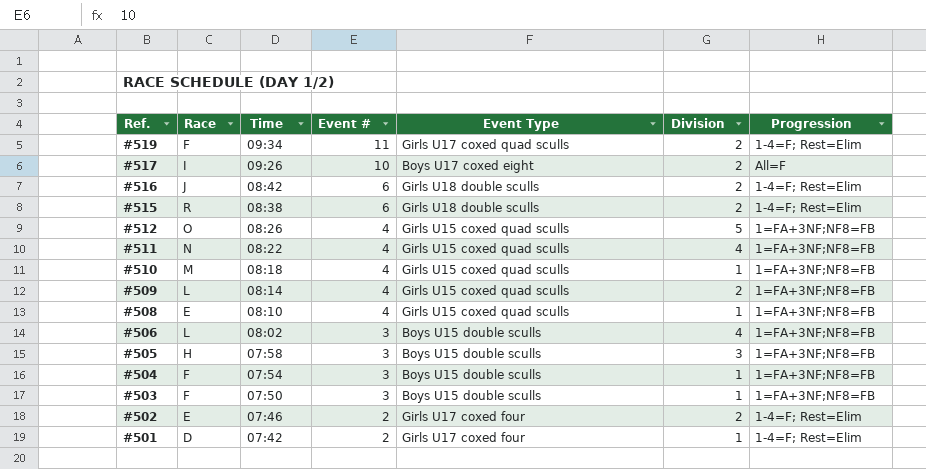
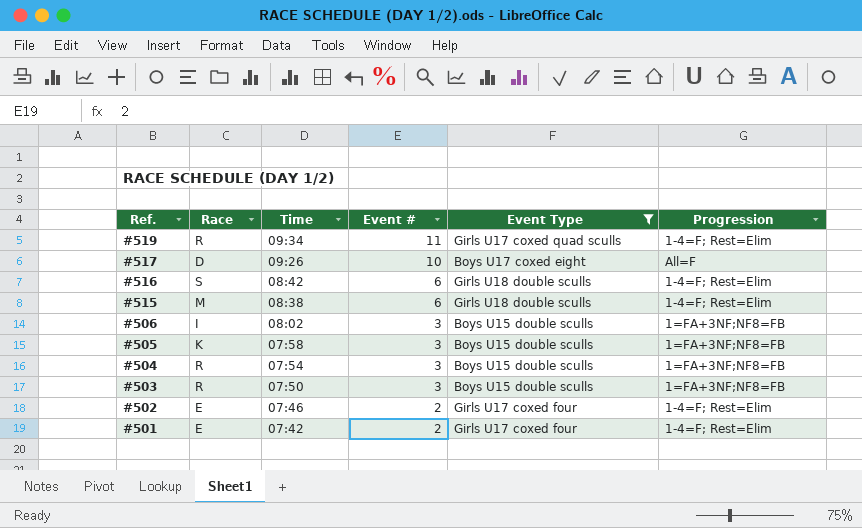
filter: none -> Event Type != Girls U15 coxed quad sculls
column Division | position: 6 -> none
#519 | Race: F -> R
#517 | Race: I -> D
#516 | Race: J -> S
#515 | Race: R -> M
#506 | Race: L -> I
#505 | Race: H -> K
#504 | Race: F -> R
#503 | Race: F -> R
#501 | Race: D -> E

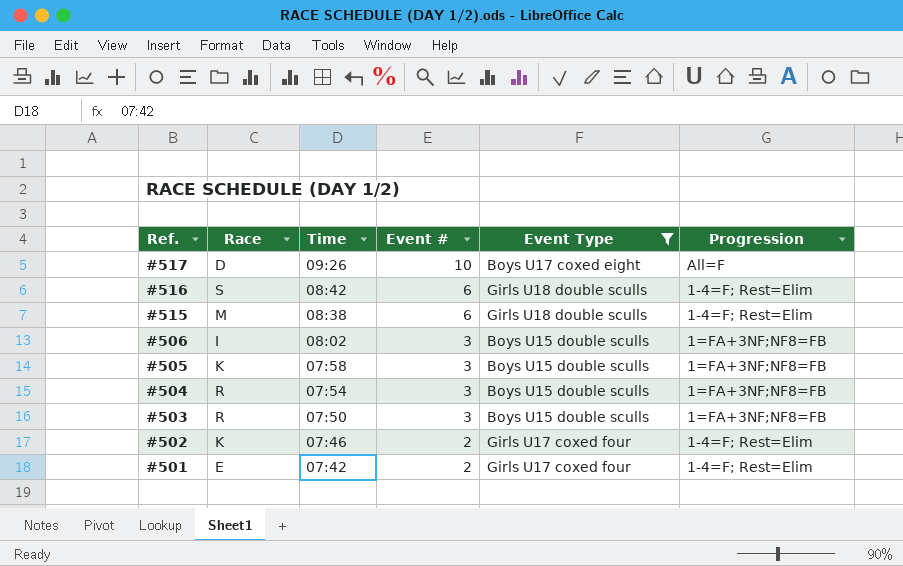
row #519: R | 09:34 | 11 | Girls U17 coxed quad sculls | 1-4=F; Rest=Elim -> none
#502 | Race: E -> K

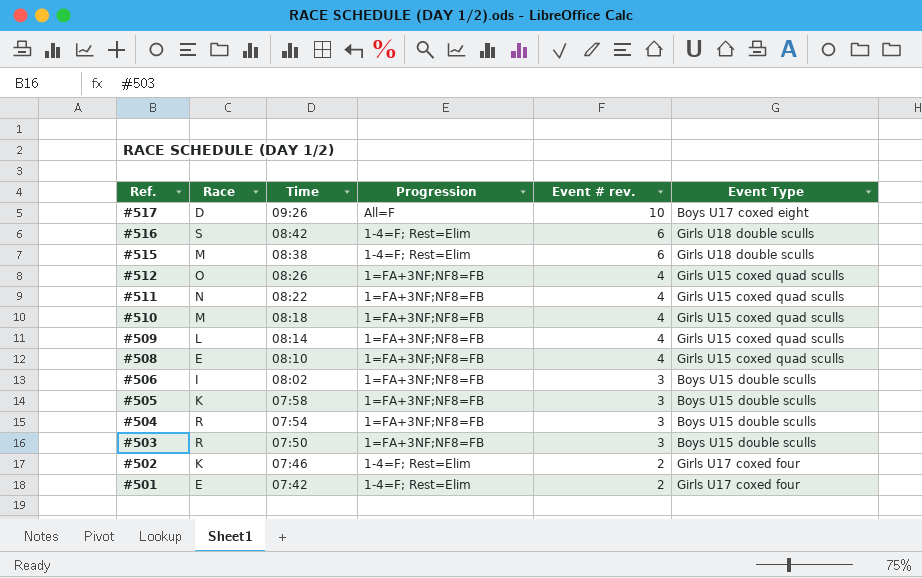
filter: Event Type != Girls U15 coxed quad sculls -> none
column Progression | position: 6 -> 4
column name: Event # -> Event # rev.

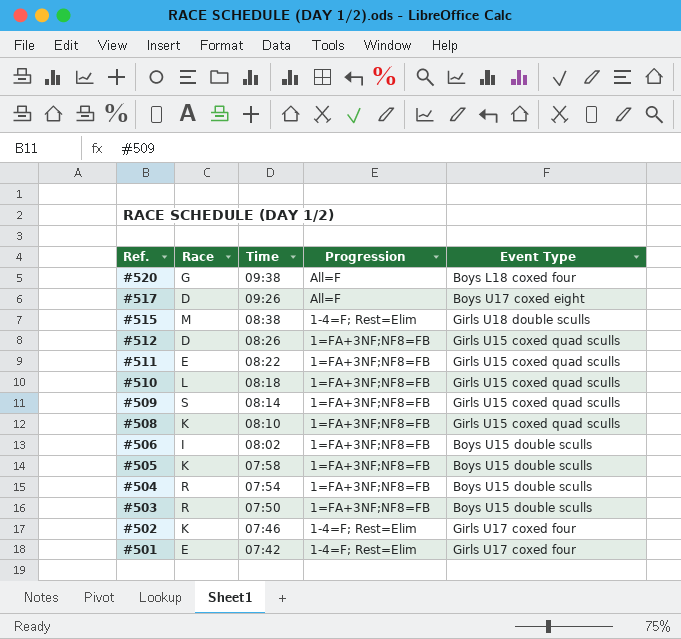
column Event # rev. | position: 5 -> none
row #516: S | 08:42 | 1-4=F; Rest=Elim | 6 | Girls U18 double sculls -> none
row #520: none -> G | 09:38 | All=F | Boys L18 coxed four
#512 | Race: O -> D
#511 | Race: N -> E
#510 | Race: M -> L
#509 | Race: L -> S
#508 | Race: E -> K

